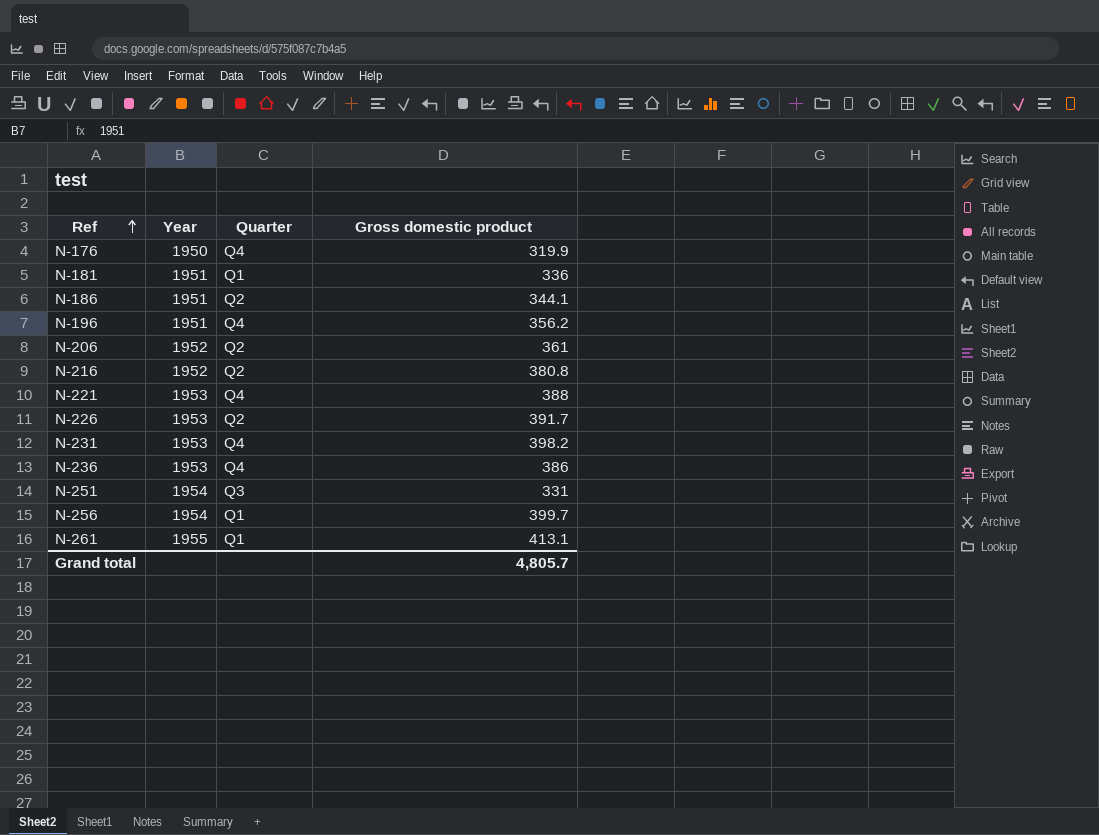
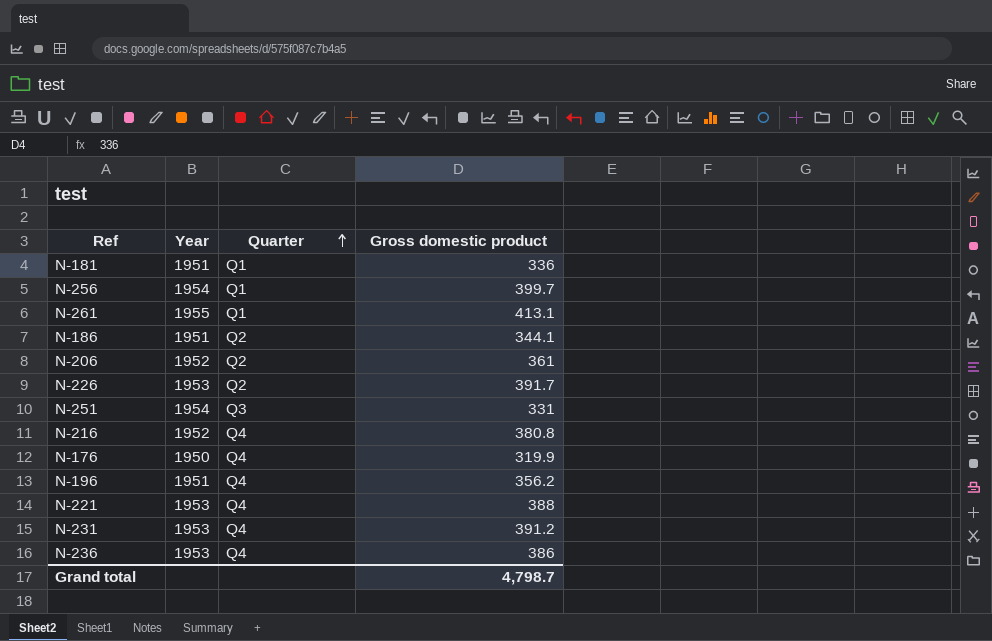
row order: Ref ascending -> Quarter ascending
N-216 | Quarter: Q2 -> Q4
N-231 | Gross domestic product: 398.2 -> 391.2
Grand total | Gross domestic product: 4,805.7 -> 4,798.7

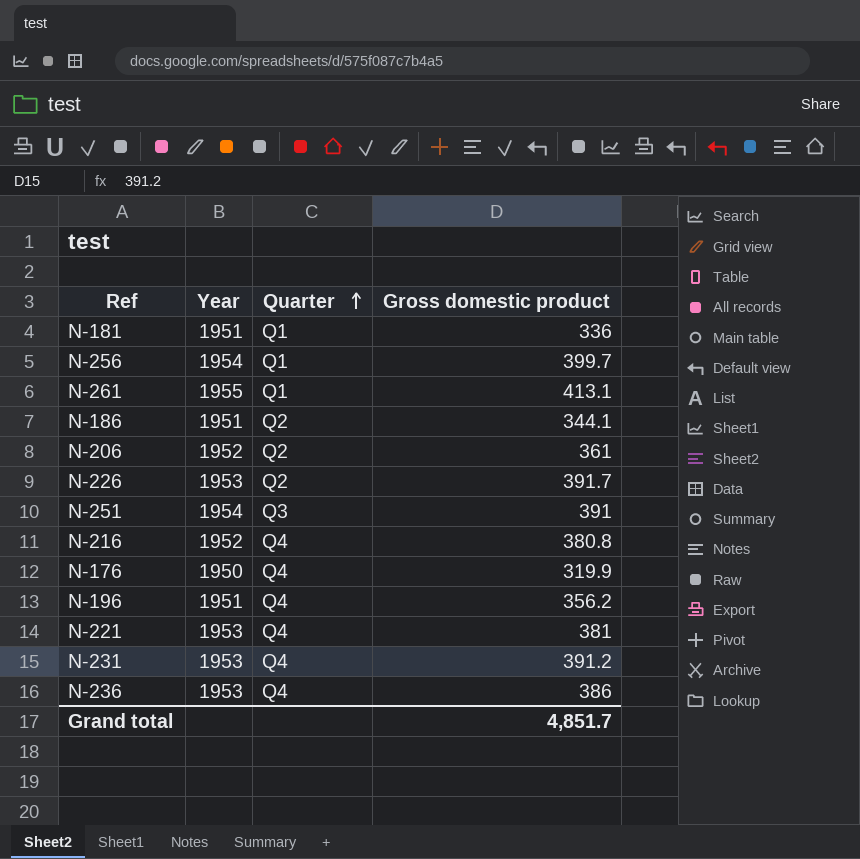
N-251 | Gross domestic product: 331 -> 391
N-221 | Gross domestic product: 388 -> 381
Grand total | Gross domestic product: 4,798.7 -> 4,851.7

